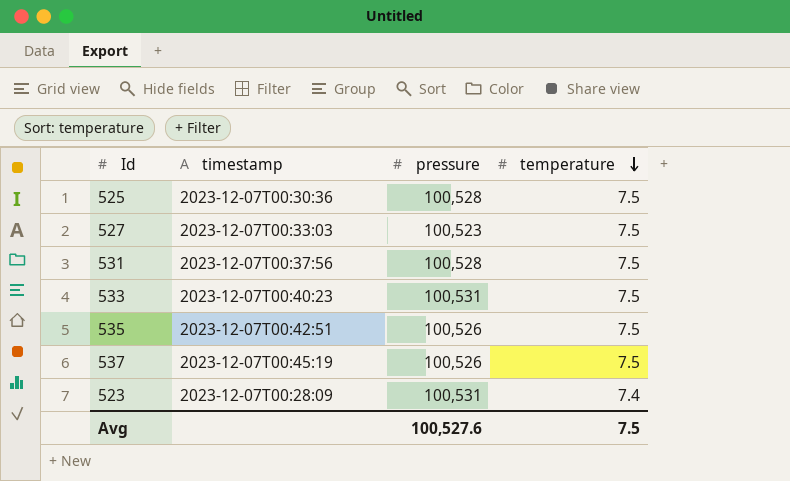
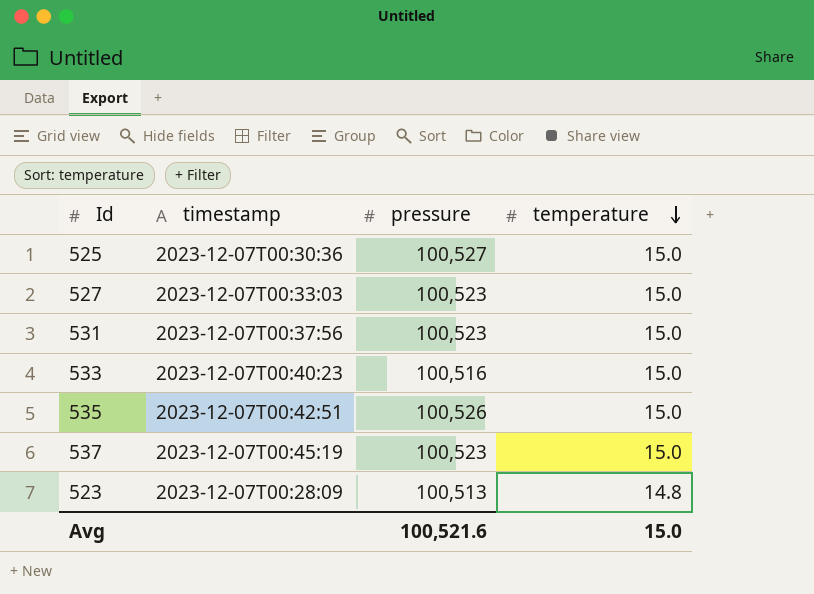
525 | pressure: 100,528 -> 100,527
525 | temperature: 7.5 -> 15.0
527 | temperature: 7.5 -> 15.0
531 | pressure: 100,528 -> 100,523
531 | temperature: 7.5 -> 15.0
533 | pressure: 100,531 -> 100,516
533 | temperature: 7.5 -> 15.0
535 | temperature: 7.5 -> 15.0
537 | pressure: 100,526 -> 100,523
537 | temperature: 7.5 -> 15.0
523 | pressure: 100,531 -> 100,513
523 | temperature: 7.4 -> 14.8
Avg | pressure: 100,527.6 -> 100,521.6
Avg | temperature: 7.5 -> 15.0

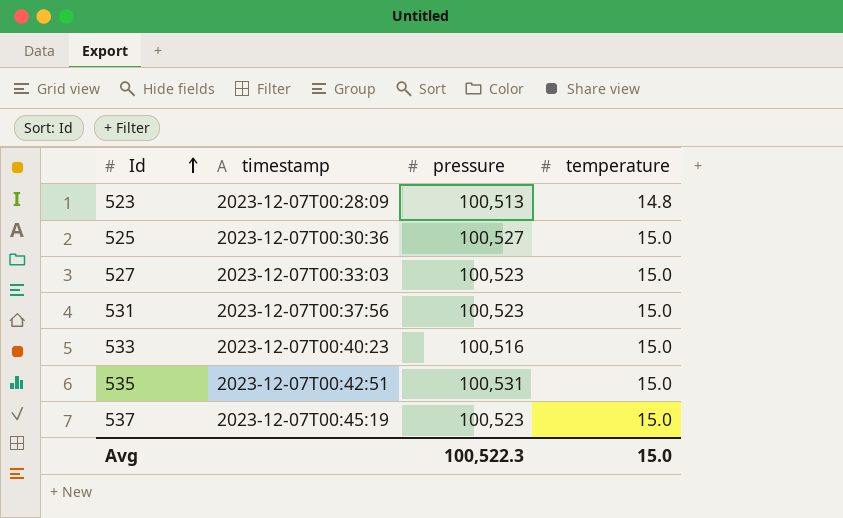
row order: temperature descending -> Id ascending
535 | pressure: 100,526 -> 100,531
Avg | pressure: 100,521.6 -> 100,522.3

